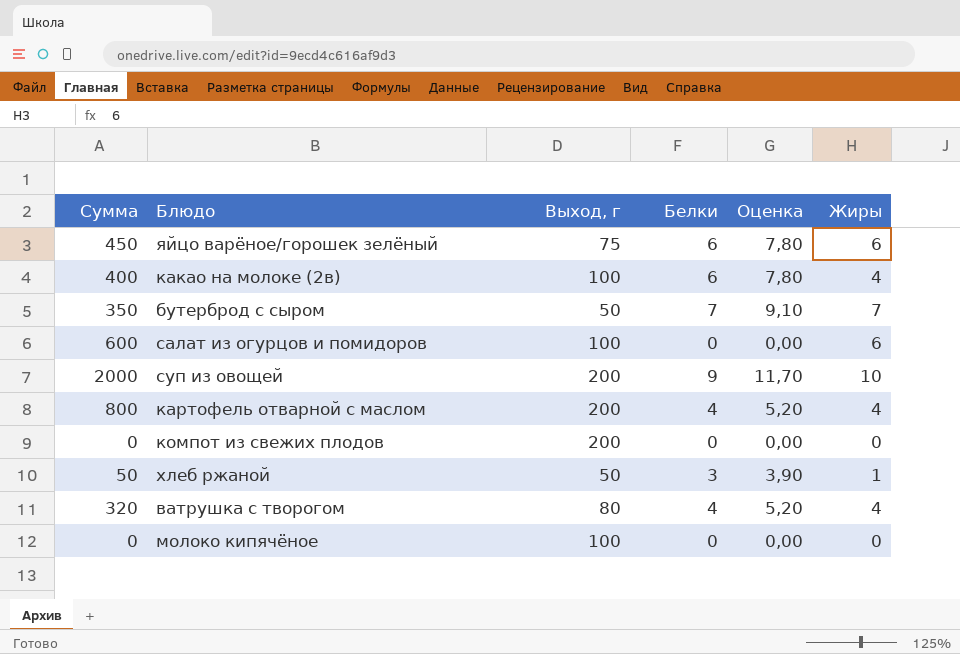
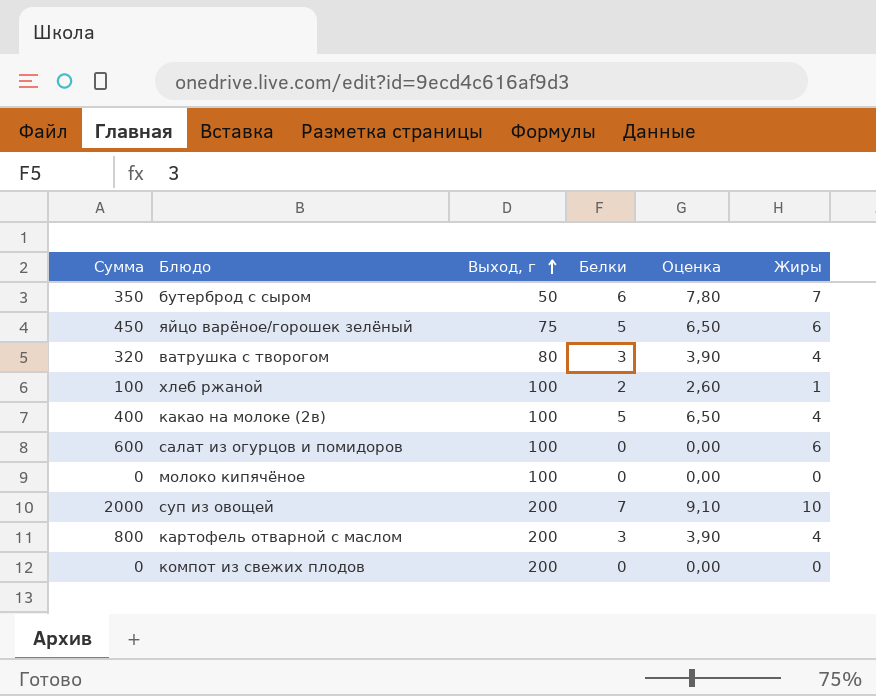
row order: none -> Выход, г ascending
бутерброд с сыром | Белки: 7 -> 6
бутерброд с сыром | Оценка: 9,10 -> 7,80
яйцо варёное/горошек зелёный | Белки: 6 -> 5
яйцо варёное/горошек зелёный | Оценка: 7,80 -> 6,50
ватрушка с творогом | Белки: 4 -> 3
ватрушка с творогом | Оценка: 5,20 -> 3,90
хлеб ржаной | Сумма: 50 -> 100
хлеб ржаной | Выход, г: 50 -> 100
хлеб ржаной | Белки: 3 -> 2
хлеб ржаной | Оценка: 3,90 -> 2,60
какао на молоке (2в) | Белки: 6 -> 5
какао на молоке (2в) | Оценка: 7,80 -> 6,50
суп из овощей | Белки: 9 -> 7
суп из овощей | Оценка: 11,70 -> 9,10
картофель отварной с маслом | Белки: 4 -> 3
картофель отварной с маслом | Оценка: 5,20 -> 3,90

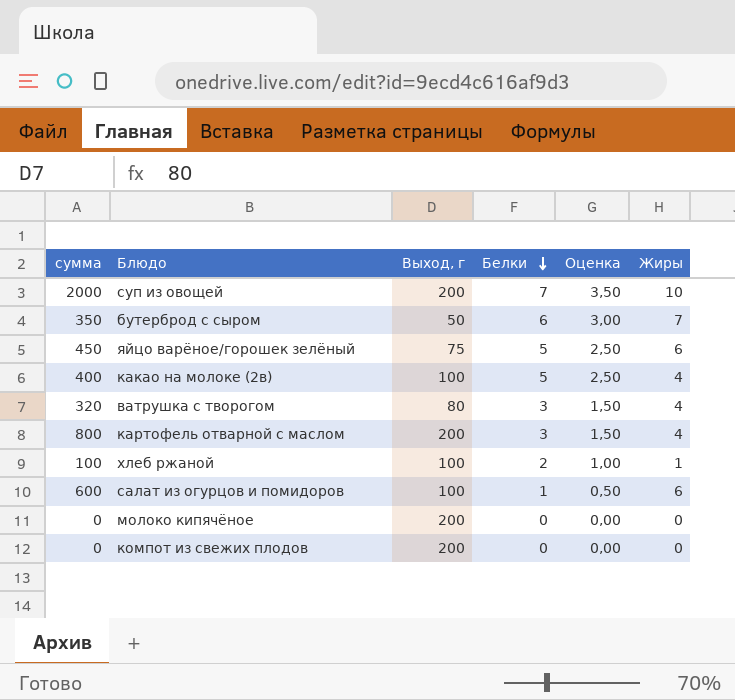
row order: Выход, г ascending -> Белки descending
column name: Сумма -> сумма
column Оценка | formula: [Белки] * 1,3 -> [Белки] * 0,5
салат из огурцов и помидоров | Белки: 0 -> 1
молоко кипячёное | Выход, г: 100 -> 200

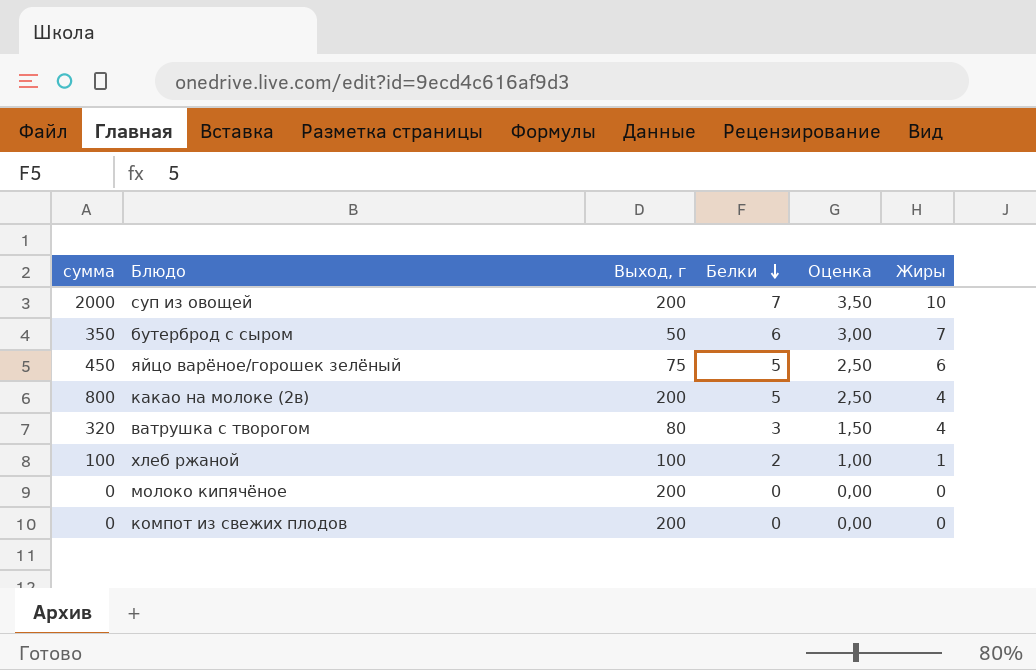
row картофель отварной с маслом: 800 | 200 | 3 | 1,50 | 4 -> none
row салат из огурцов и помидоров: 600 | 100 | 1 | 0,50 | 6 -> none
какао на молоке (2в) | сумма: 400 -> 800
какао на молоке (2в) | Выход, г: 100 -> 200

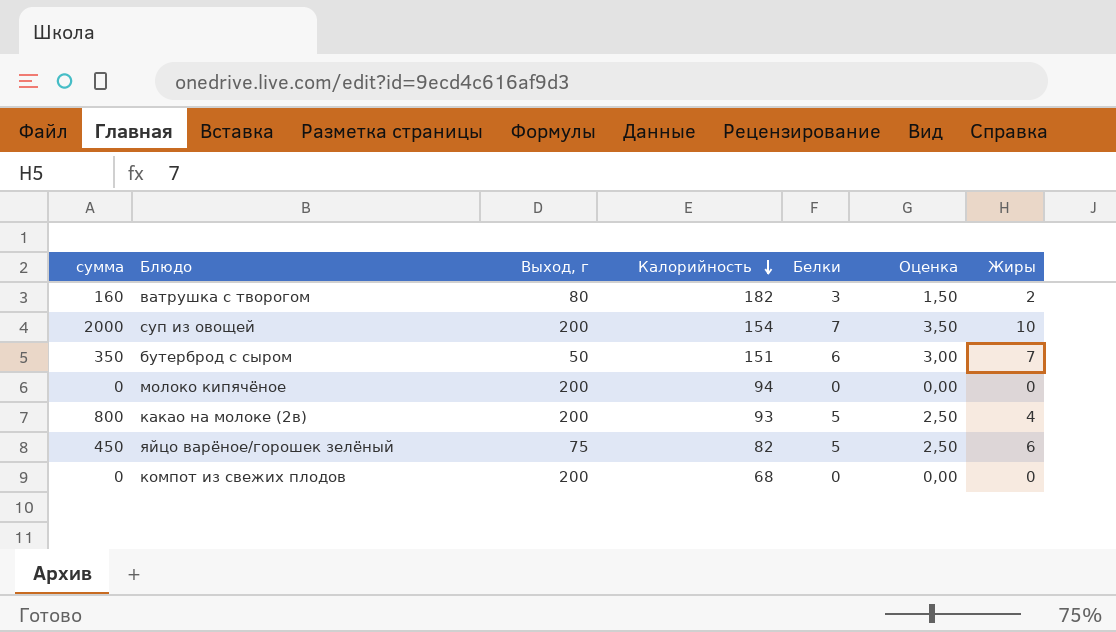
row order: Белки descending -> Калорийность descending
column Калорийность | position: none -> 4
row хлеб ржаной: 100 | 100 | 2 | 1,00 | 1 -> none
ватрушка с творогом | сумма: 320 -> 160
ватрушка с творогом | Жиры: 4 -> 2

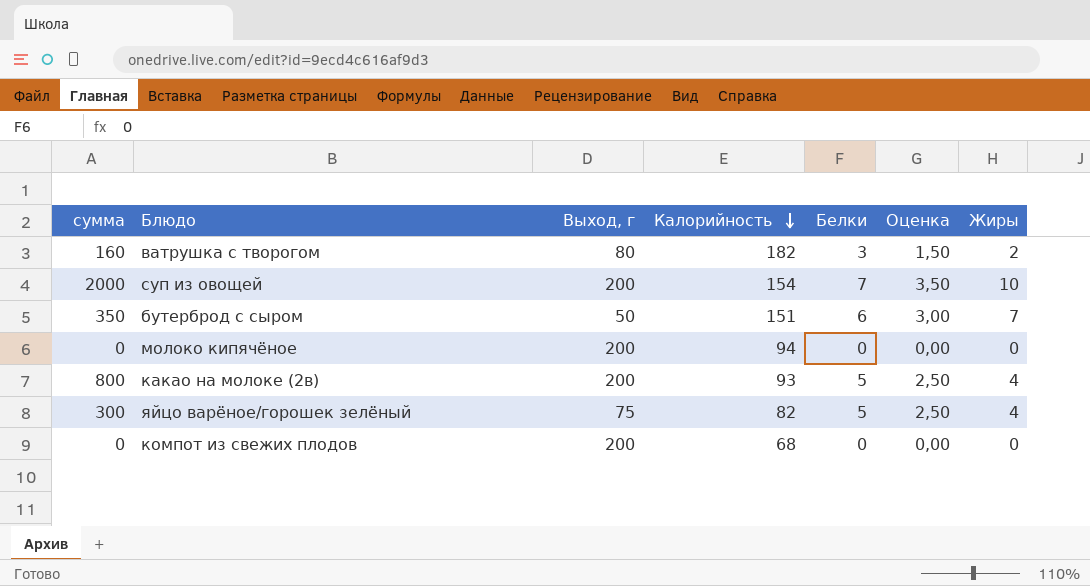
яйцо варёное/горошек зелёный | сумма: 450 -> 300
яйцо варёное/горошек зелёный | Жиры: 6 -> 4

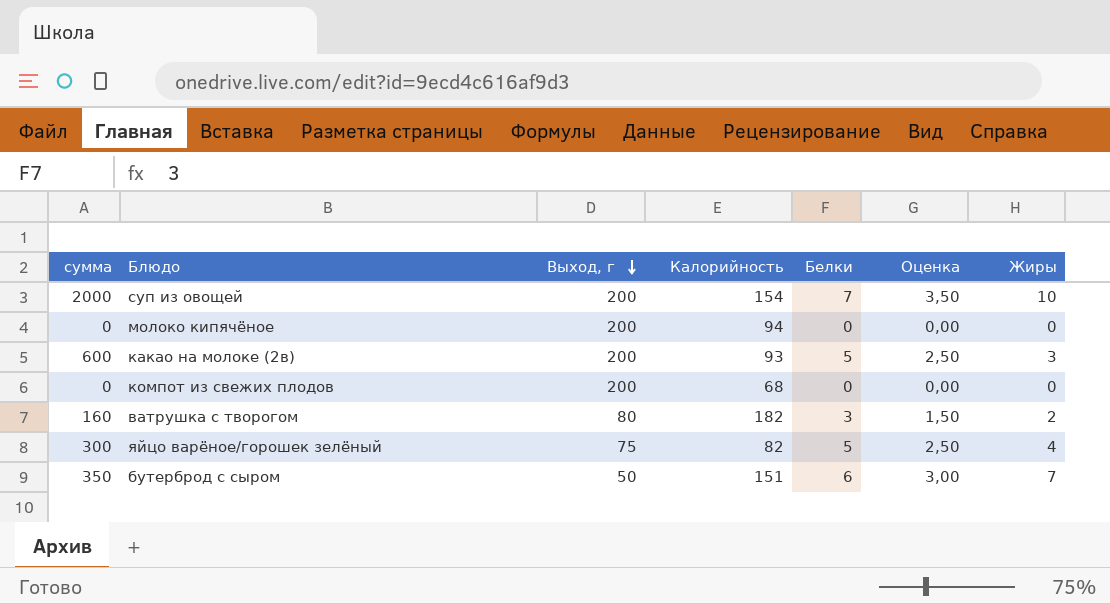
row order: Калорийность descending -> Выход, г descending
какао на молоке (2в) | сумма: 800 -> 600
какао на молоке (2в) | Жиры: 4 -> 3

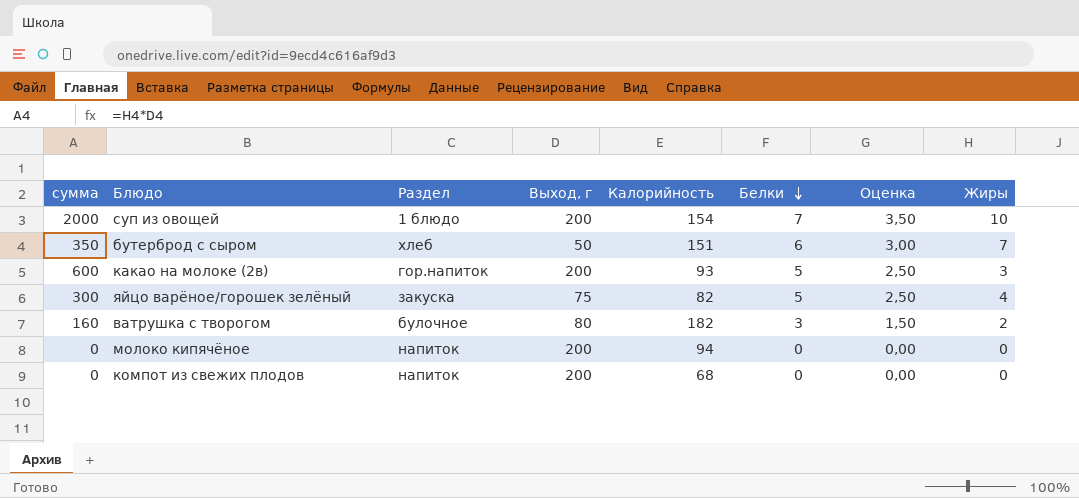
row order: Выход, г descending -> Белки descending
column Раздел | position: none -> 3

